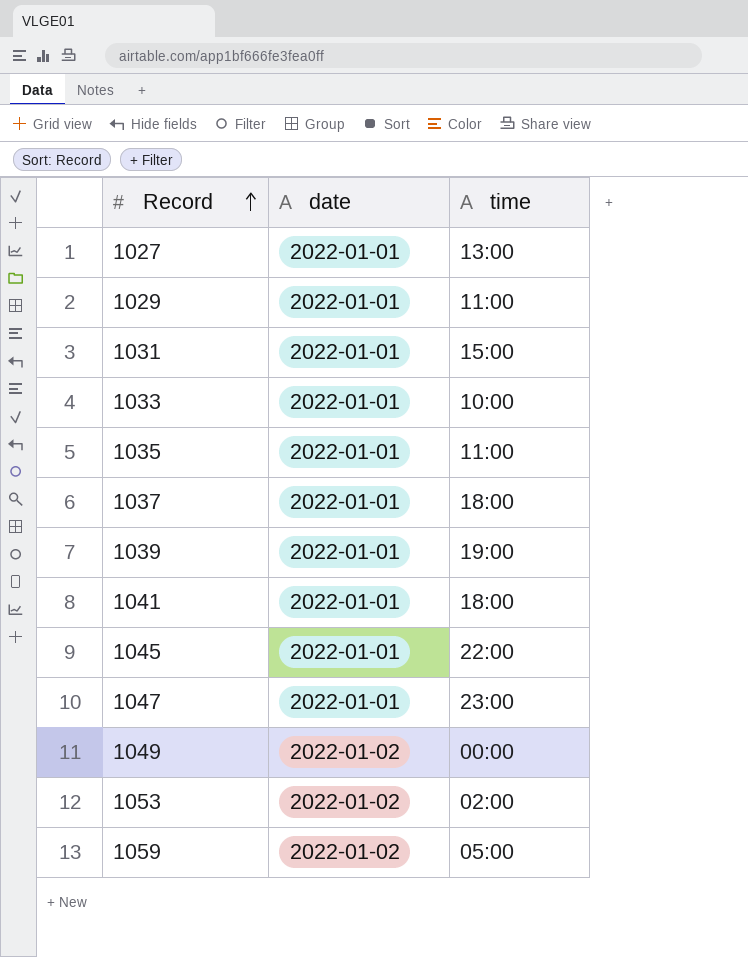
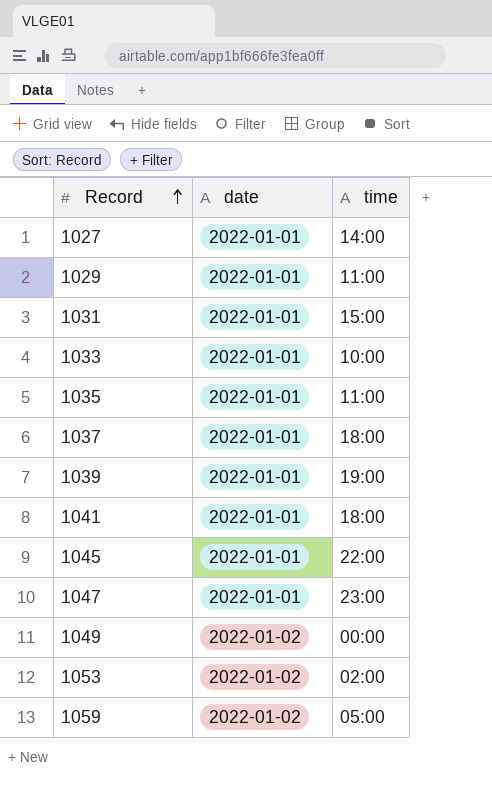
1027 | time: 13:00 -> 14:00

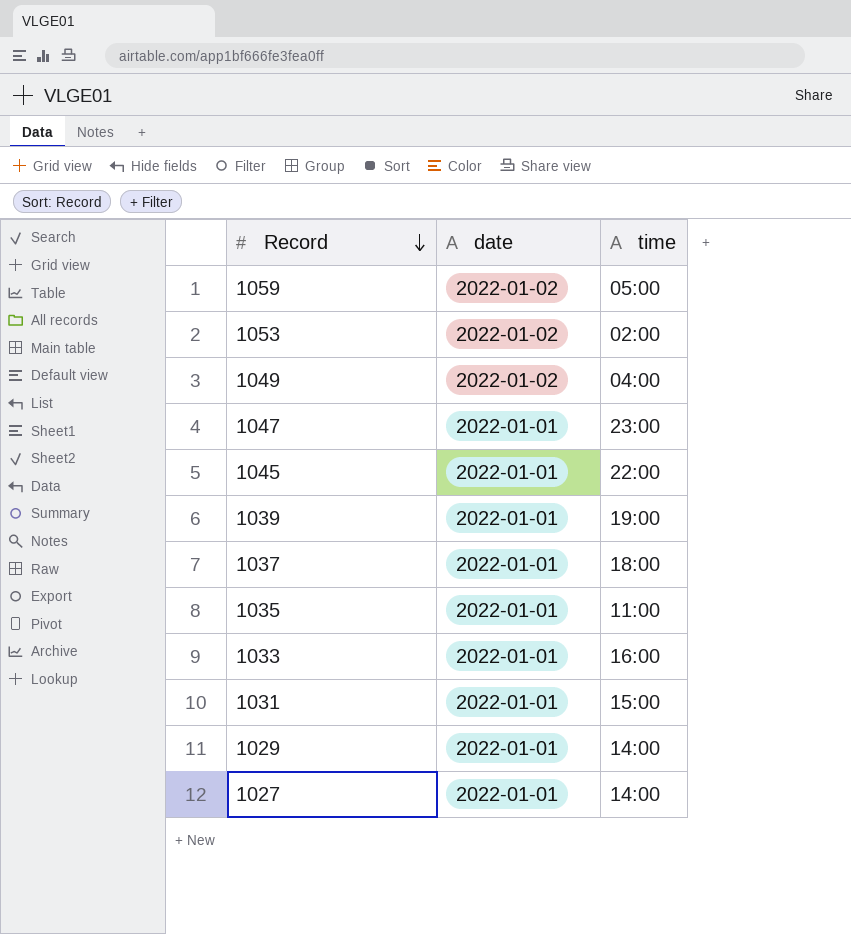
row order: Record ascending -> Record descending
row 1041: 2022-01-01 | 18:00 -> none
1049 | time: 00:00 -> 04:00
1033 | time: 10:00 -> 16:00
1029 | time: 11:00 -> 14:00

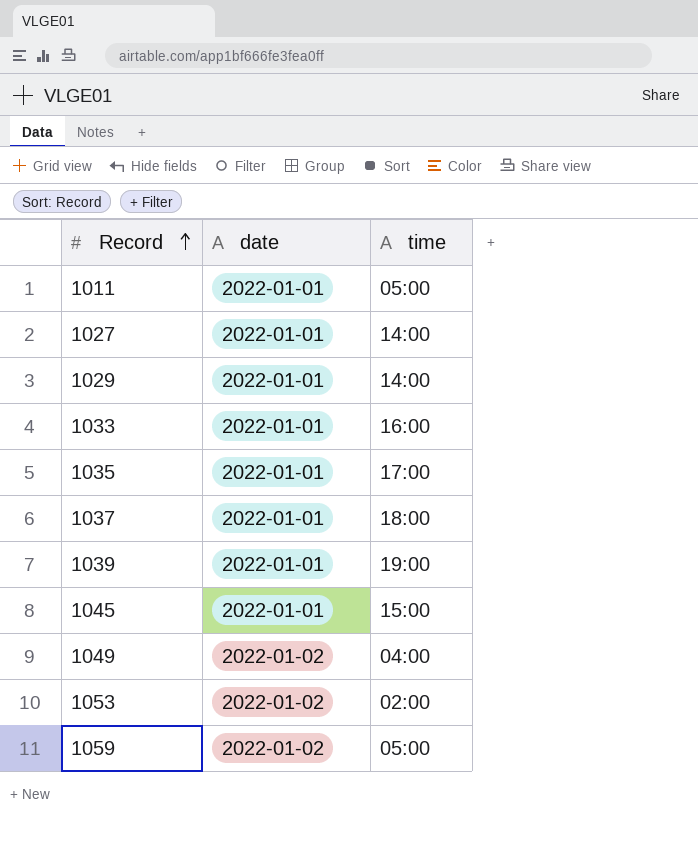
row order: Record descending -> Record ascending
row 1047: 2022-01-01 | 23:00 -> none
row 1031: 2022-01-01 | 15:00 -> none
row 1011: none -> 2022-01-01 | 05:00
1035 | time: 11:00 -> 17:00
1045 | time: 22:00 -> 15:00

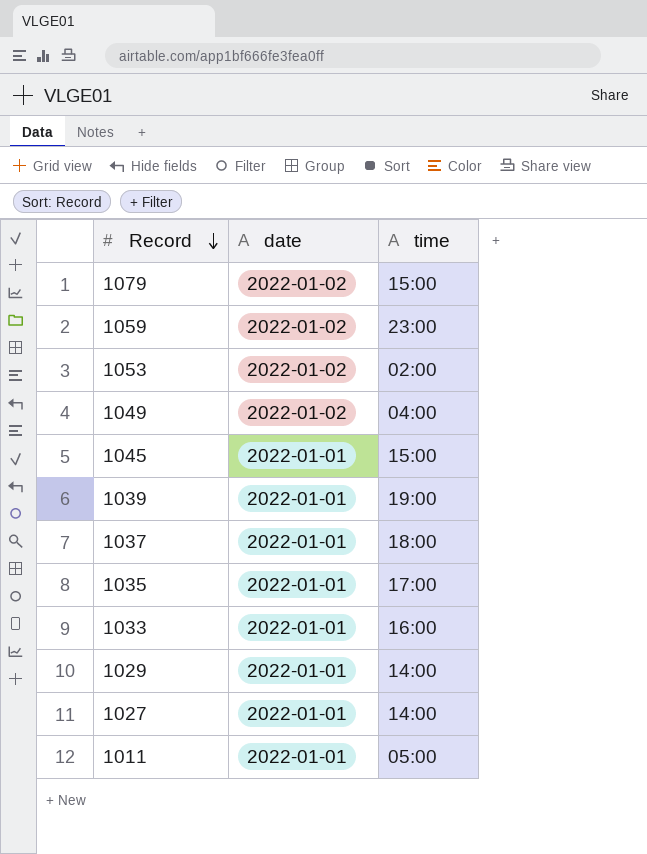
row order: Record ascending -> Record descending
row 1079: none -> 2022-01-02 | 15:00
1059 | time: 05:00 -> 23:00

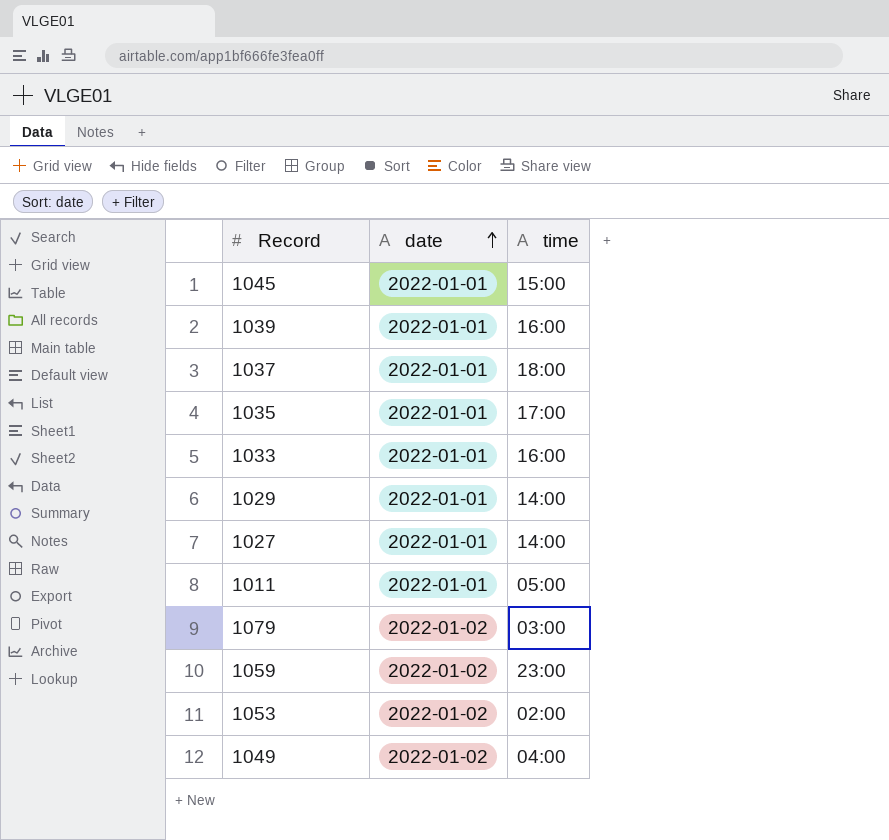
row order: Record descending -> date ascending
1039 | time: 19:00 -> 16:00
1079 | time: 15:00 -> 03:00

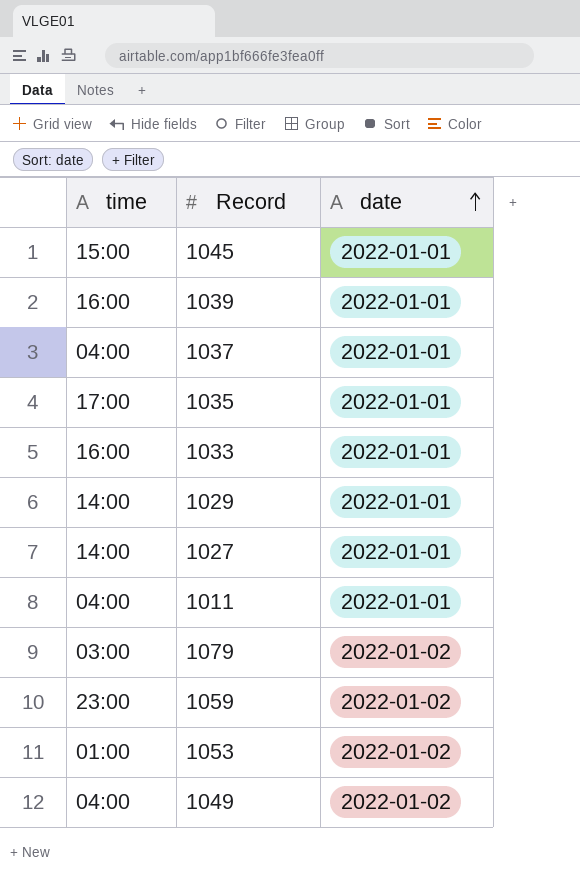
column time | position: 3 -> 1
1037 | time: 18:00 -> 04:00
1011 | time: 05:00 -> 04:00
1053 | time: 02:00 -> 01:00

